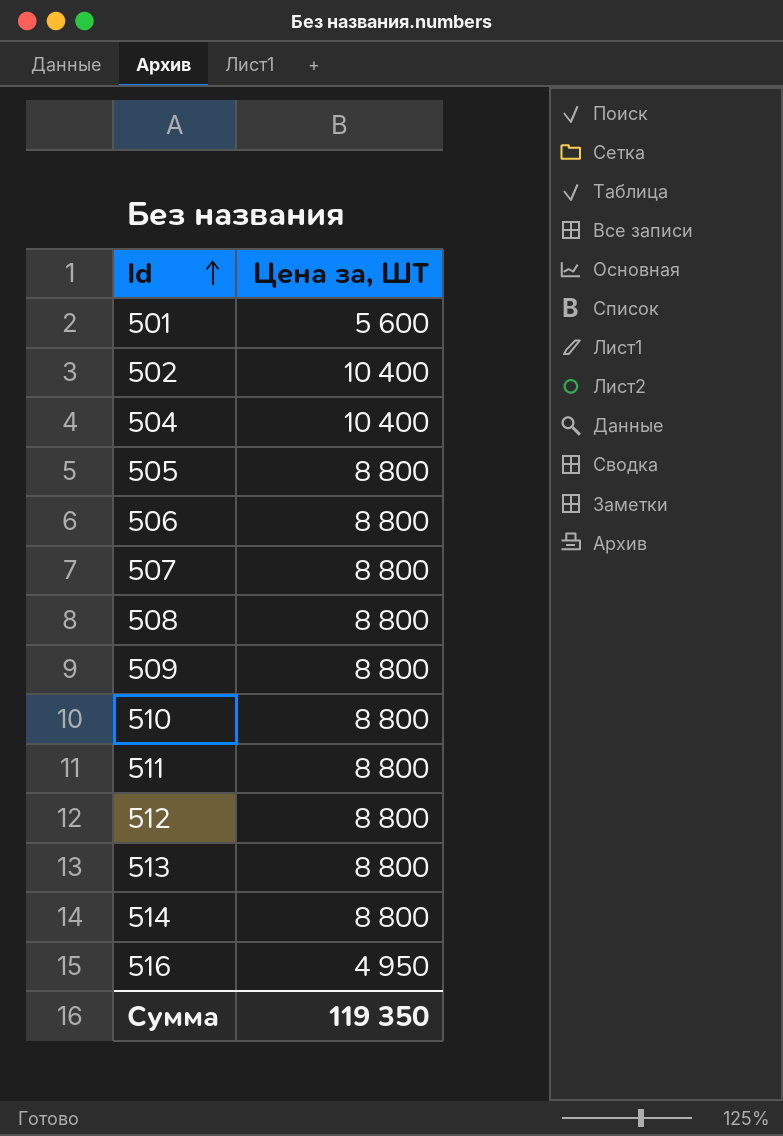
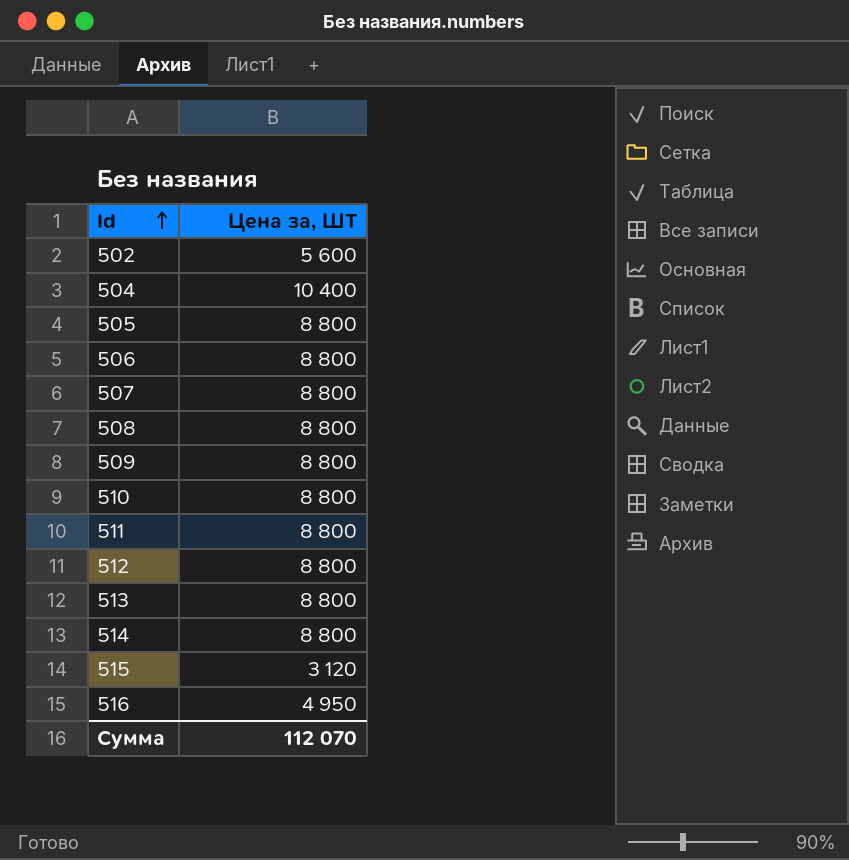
row 501: 5 600 -> none
502 | Цена за, ШТ: 10 400 -> 5 600
row 515: none -> 3 120
Сумма | Цена за, ШТ: 119 350 -> 112 070

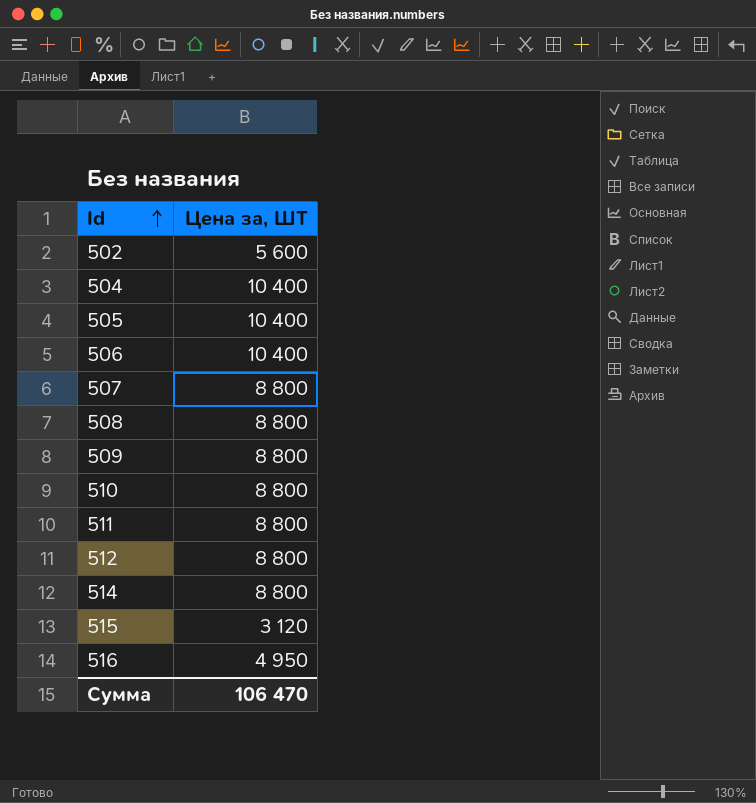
row 513: 8 800 -> none
505 | Цена за, ШТ: 8 800 -> 10 400
506 | Цена за, ШТ: 8 800 -> 10 400
Сумма | Цена за, ШТ: 112 070 -> 106 470

